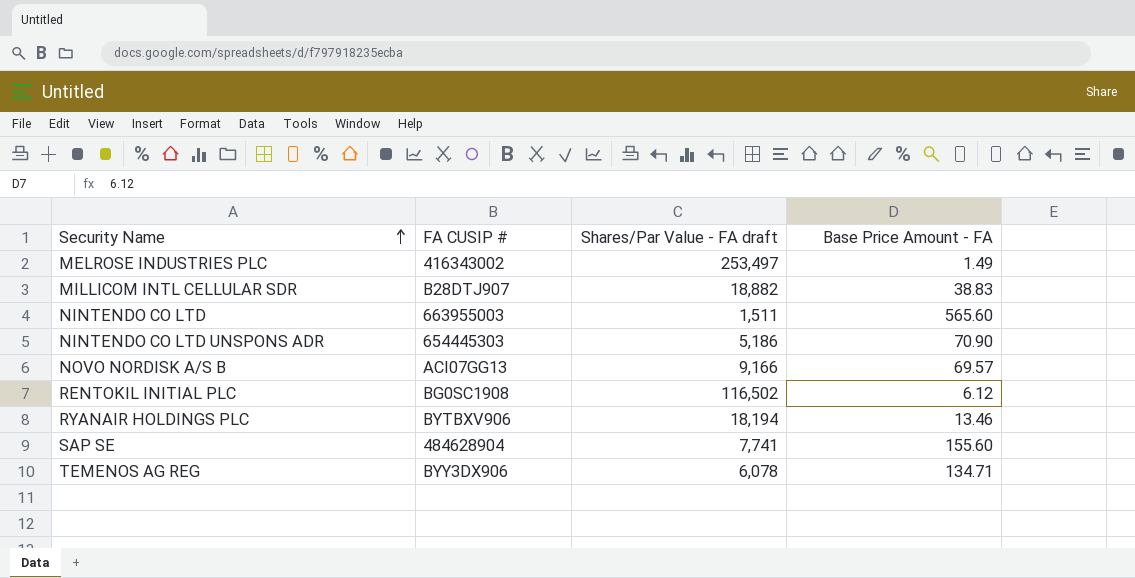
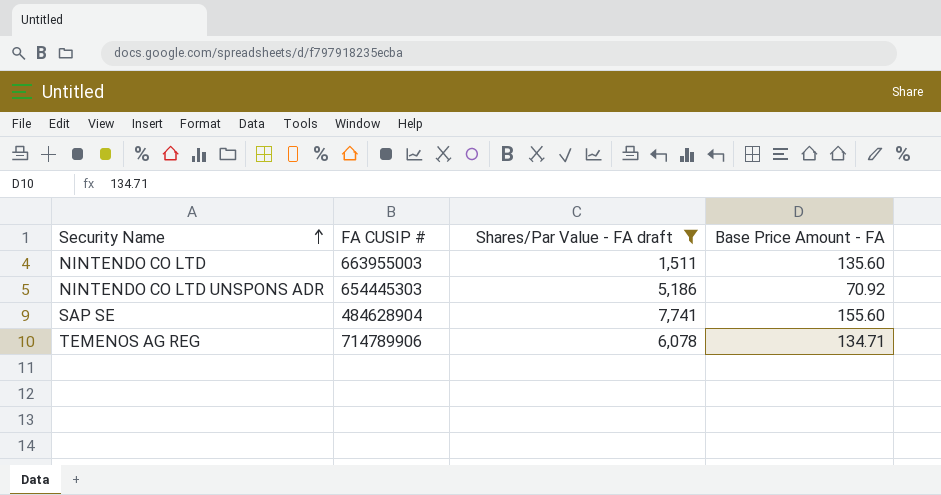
filter: none -> Shares/Par Value - FA draft <= 7,741
NINTENDO CO LTD | Base Price Amount - FA: 565.60 -> 135.60
NINTENDO CO LTD UNSPONS ADR | Base Price Amount - FA: 70.90 -> 70.92
TEMENOS AG REG | FA CUSIP #: BYY3DX906 -> 714789906

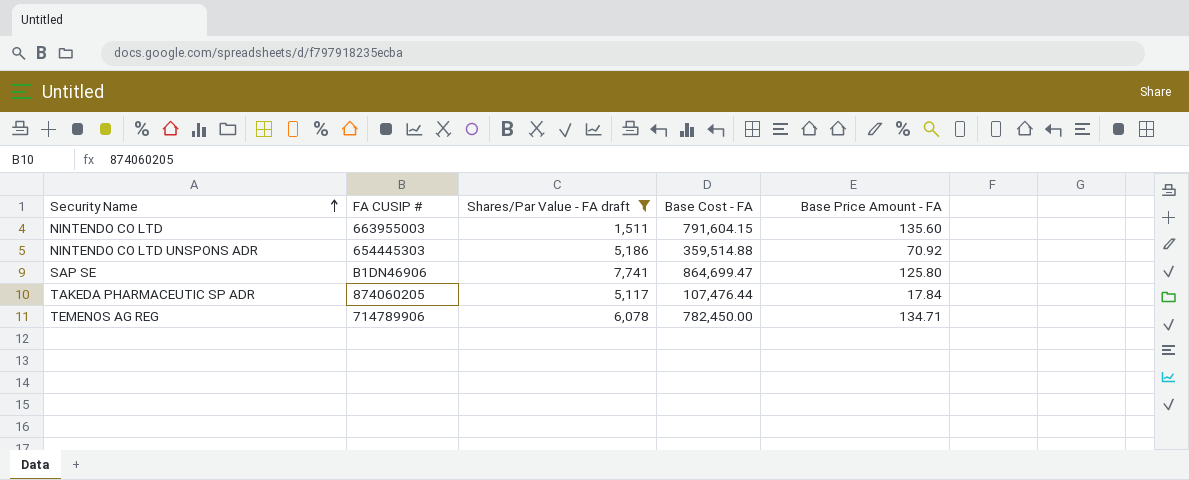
column Base Cost - FA | position: none -> 4
SAP SE | FA CUSIP #: 484628904 -> B1DN46906
SAP SE | Base Price Amount - FA: 155.60 -> 125.80
row TAKEDA PHARMACEUTIC SP ADR: none -> 874060205 | 5,117 | 107,476.44 | 17.84

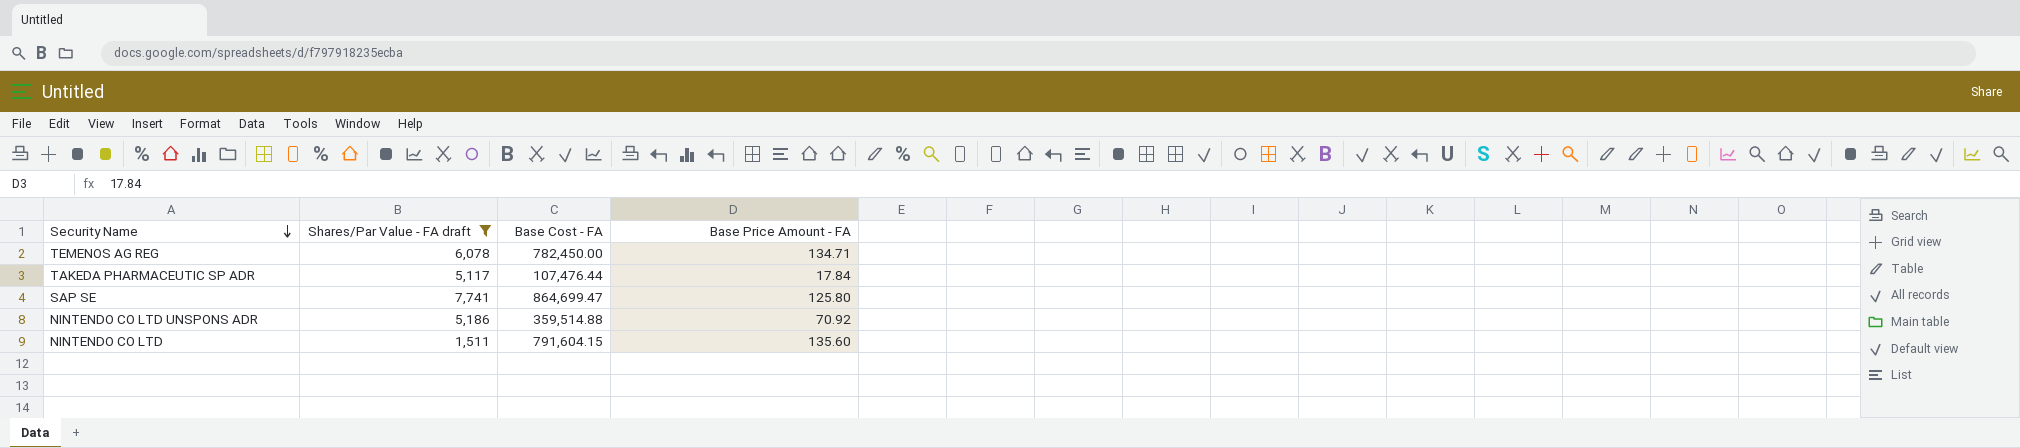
row order: Security Name ascending -> Security Name descending
column FA CUSIP # | position: 2 -> none

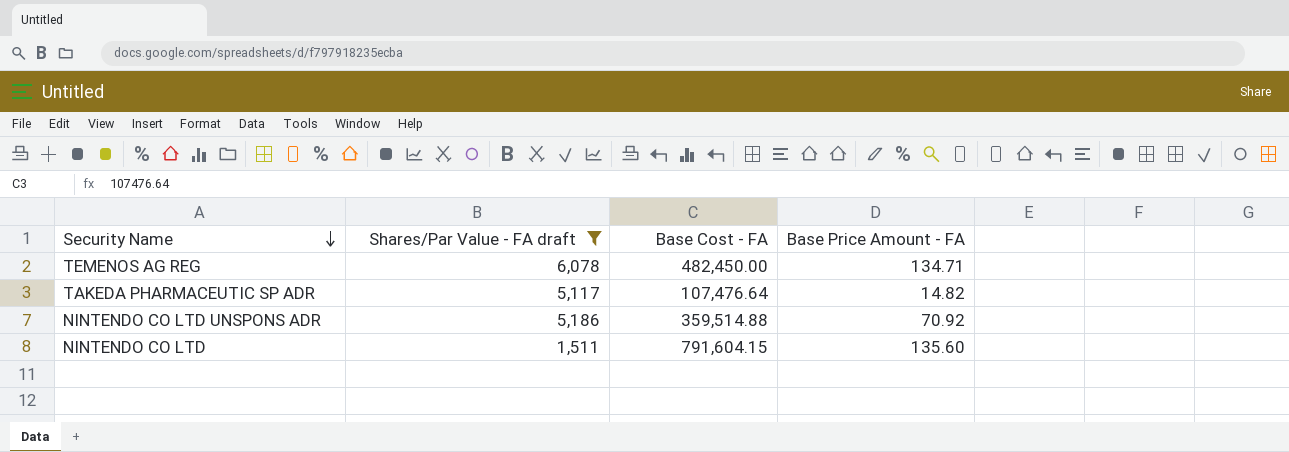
row SAP SE: 7,741 | 864,699.47 | 125.80 -> none
TEMENOS AG REG | Base Cost - FA: 782,450.00 -> 482,450.00
TAKEDA PHARMACEUTIC SP ADR | Base Cost - FA: 107,476.44 -> 107,476.64
TAKEDA PHARMACEUTIC SP ADR | Base Price Amount - FA: 17.84 -> 14.82

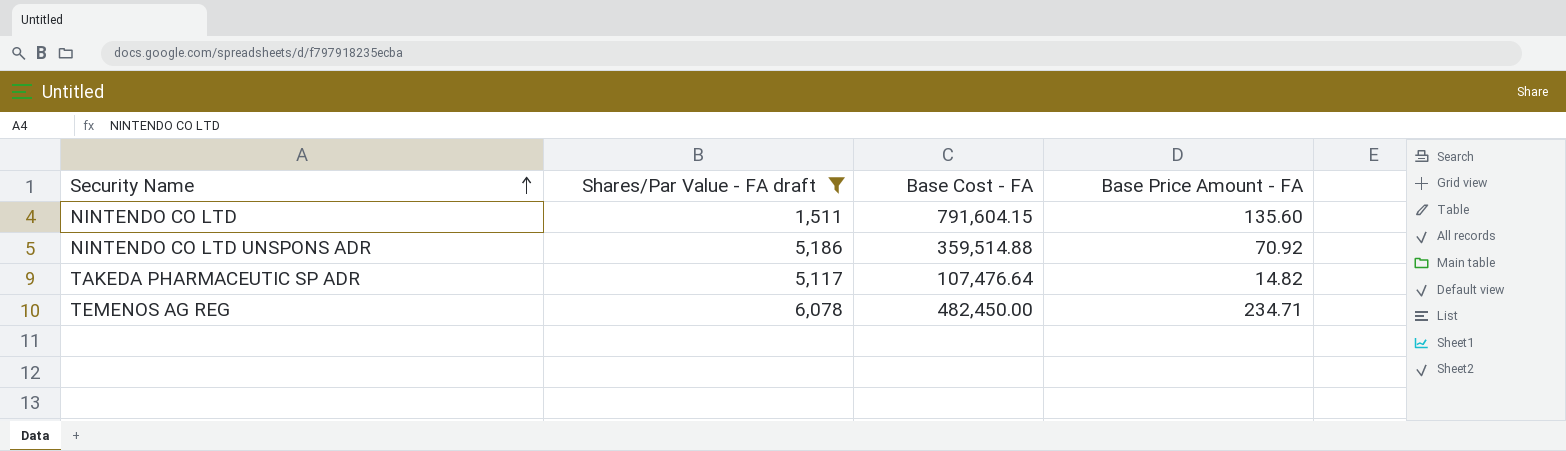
row order: Security Name descending -> Security Name ascending
TEMENOS AG REG | Base Price Amount - FA: 134.71 -> 234.71

